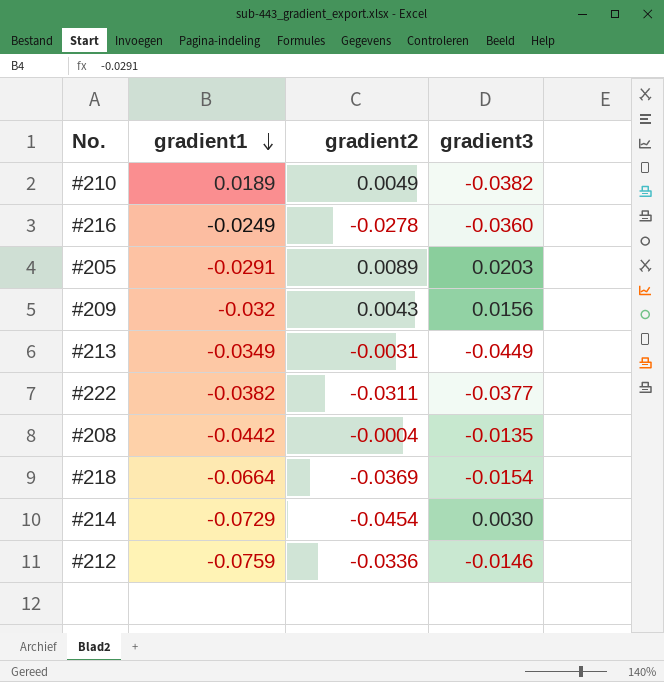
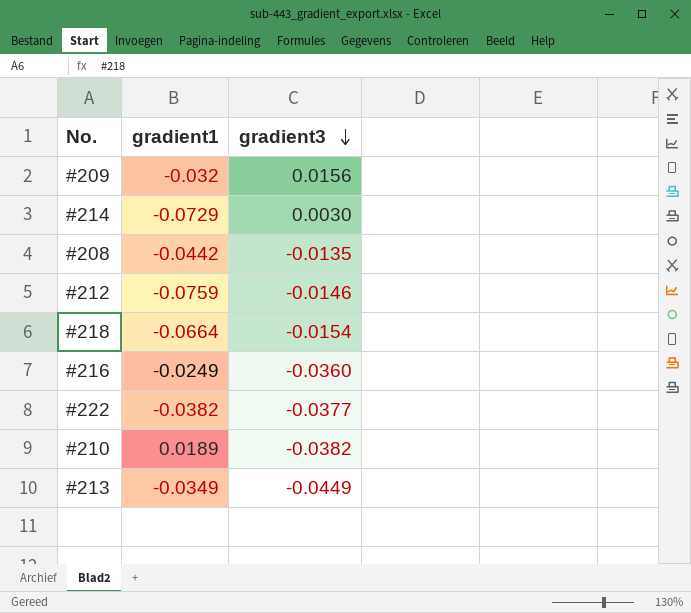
row order: gradient1 descending -> gradient3 descending
column gradient2 | position: 3 -> none
row #205: -0.0291 | 0.0089 | 0.0203 -> none

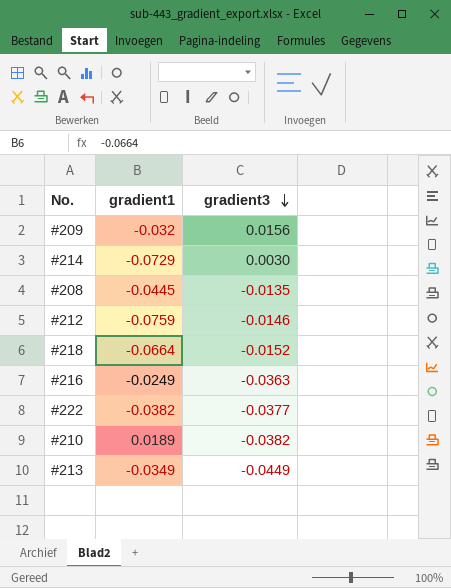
#208 | gradient1: -0.0442 -> -0.0445
#218 | gradient3: -0.0154 -> -0.0152
#216 | gradient3: -0.0360 -> -0.0363

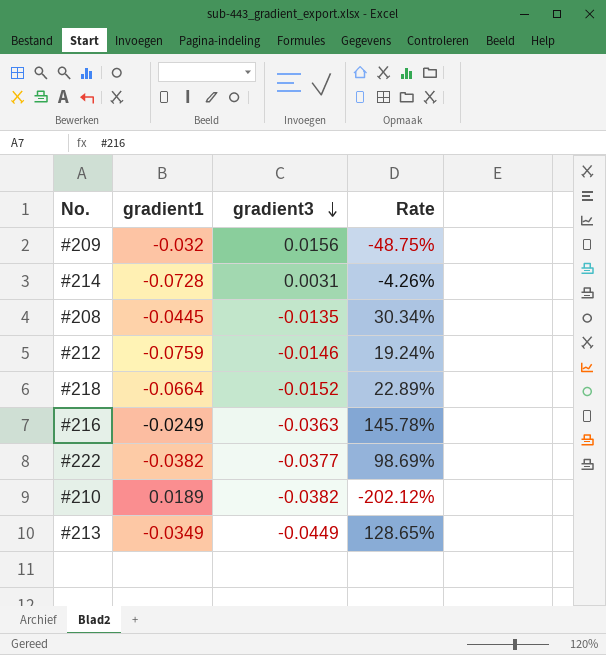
column Rate | formula: none -> [gradient3] / [gradient1]
#214 | gradient1: -0.0729 -> -0.0728
#214 | gradient3: 0.0030 -> 0.0031

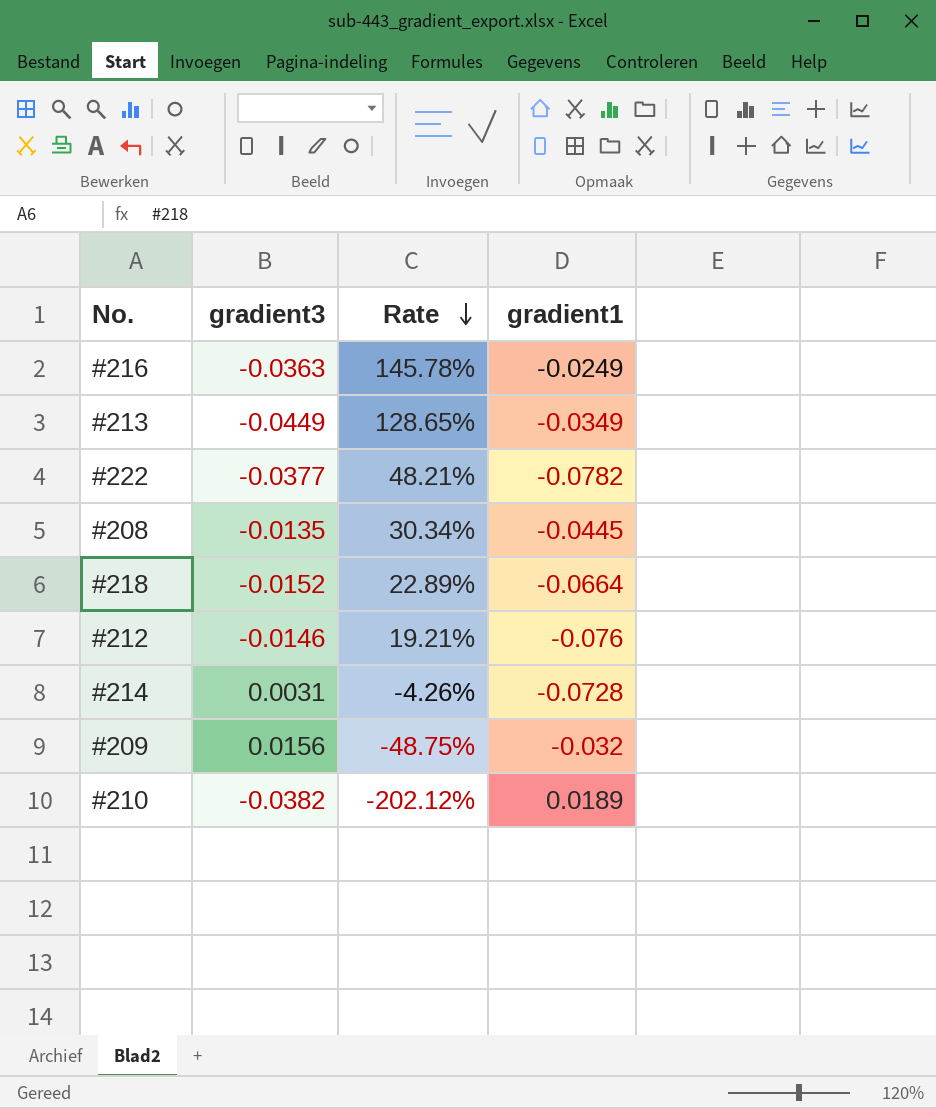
row order: gradient3 descending -> Rate descending
column gradient1 | position: 2 -> 4
#222 | Rate: 98.69% -> 48.21%
#222 | gradient1: -0.0382 -> -0.0782
#212 | Rate: 19.24% -> 19.21%
#212 | gradient1: -0.0759 -> -0.076

